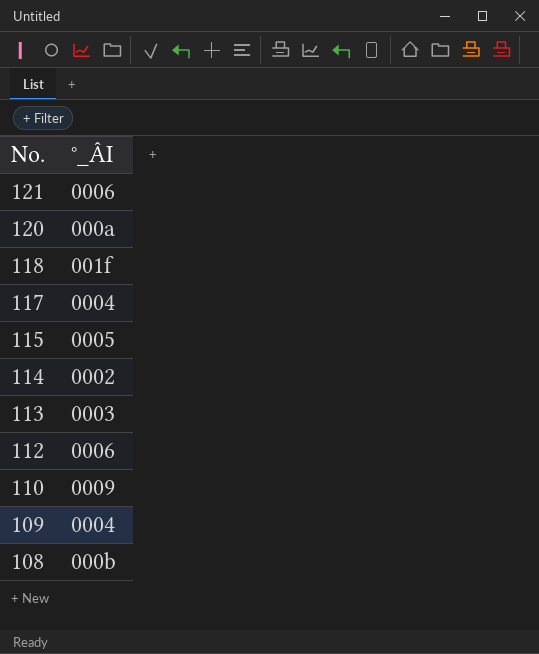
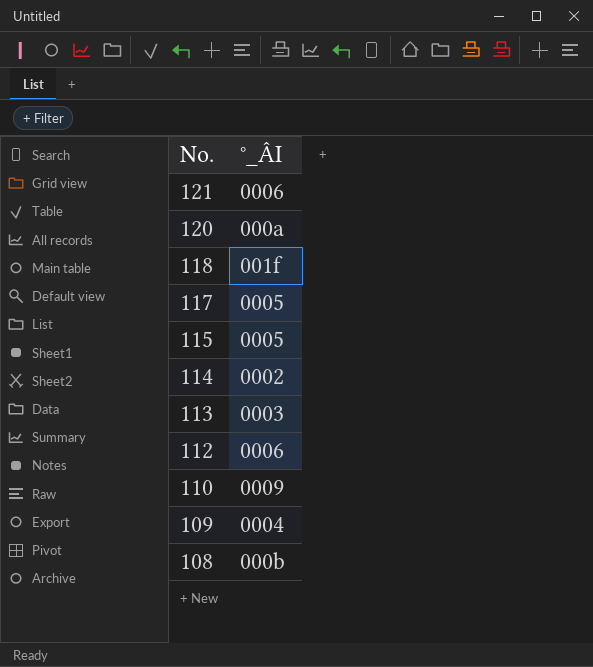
117 | °_ÂI: 0004 -> 0005

